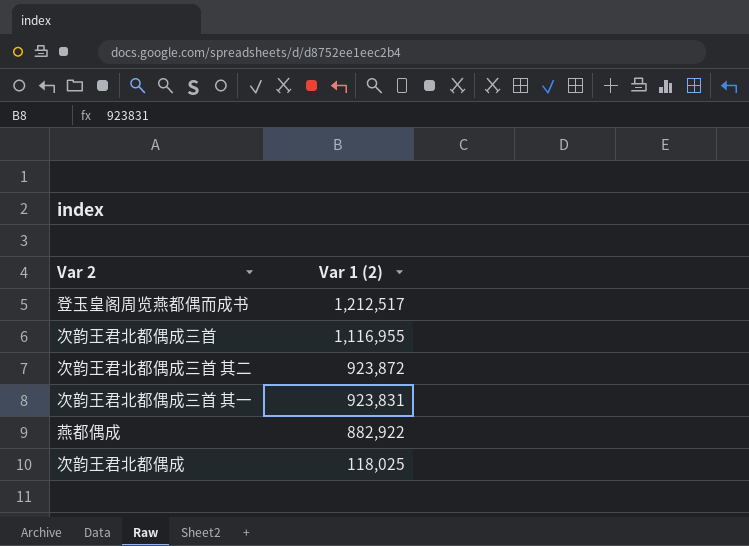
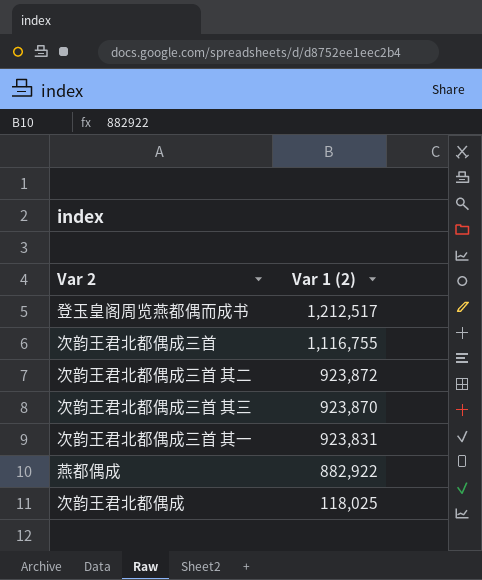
次韵王君北都偶成三首 | Var 1 (2): 1,116,955 -> 1,116,755
row 次韵王君北都偶成三首 其三: none -> 923,870

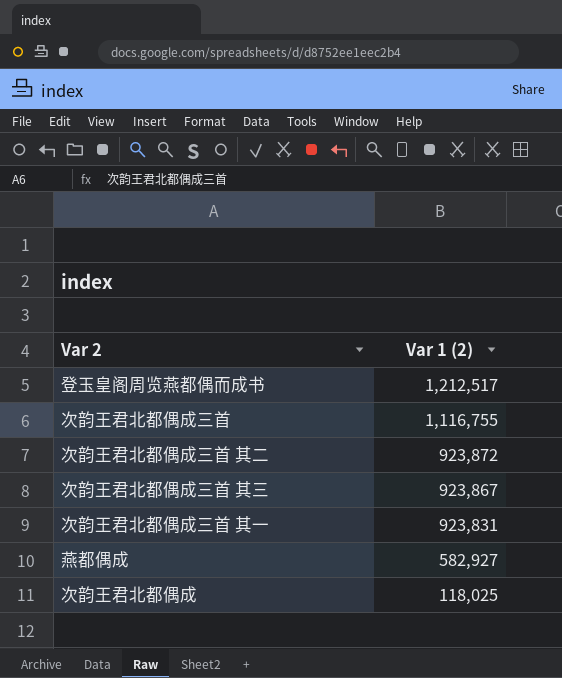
次韵王君北都偶成三首 其三 | Var 1 (2): 923,870 -> 923,867
燕都偶成 | Var 1 (2): 882,922 -> 582,927

